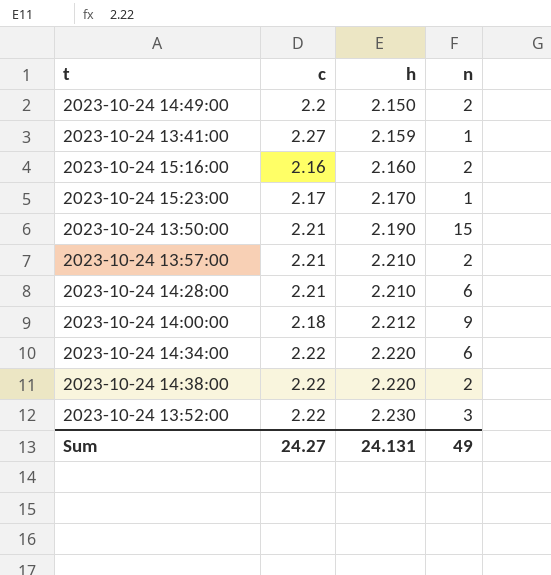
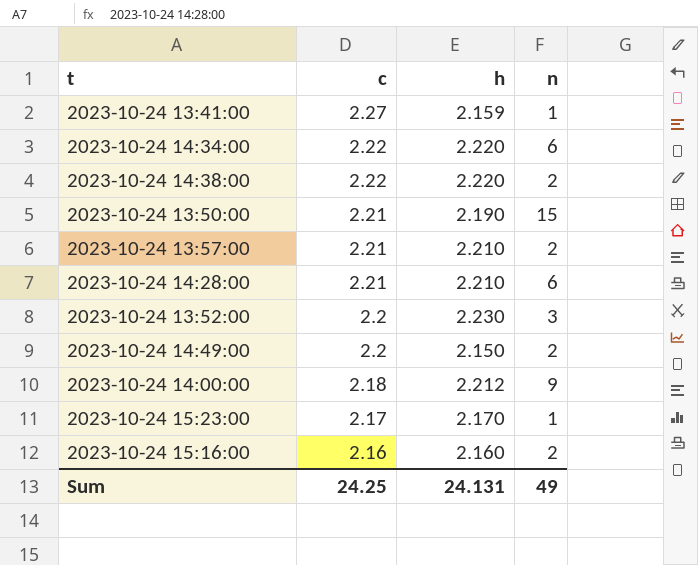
row order: h ascending -> c descending
2023-10-24 13:52:00 | c: 2.22 -> 2.2
Sum | c: 24.27 -> 24.25

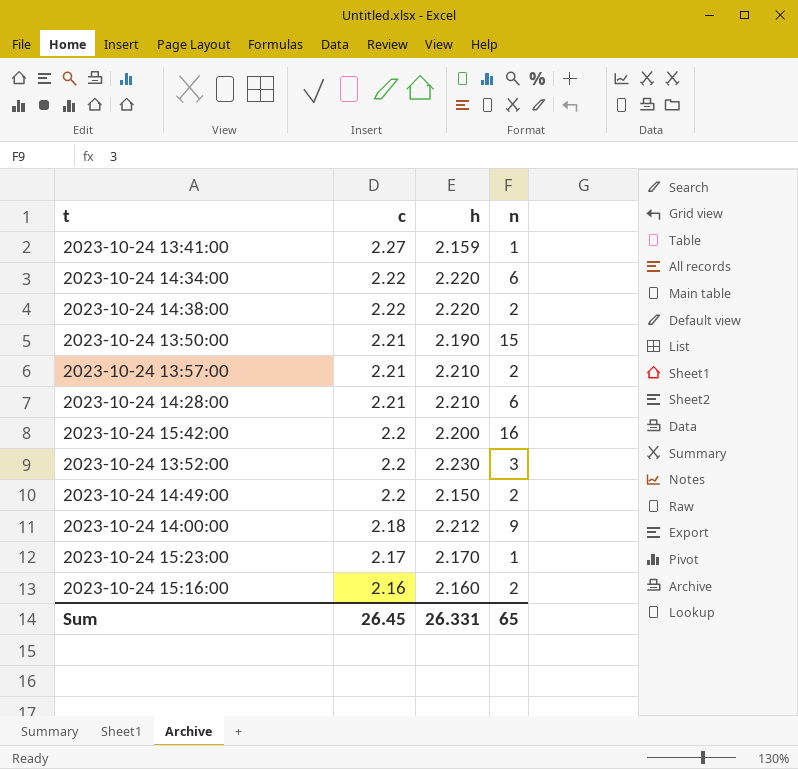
row 2023-10-24 15:42:00: none -> 2.2 | 2.200 | 16
Sum | c: 24.25 -> 26.45
Sum | h: 24.131 -> 26.331
Sum | n: 49 -> 65

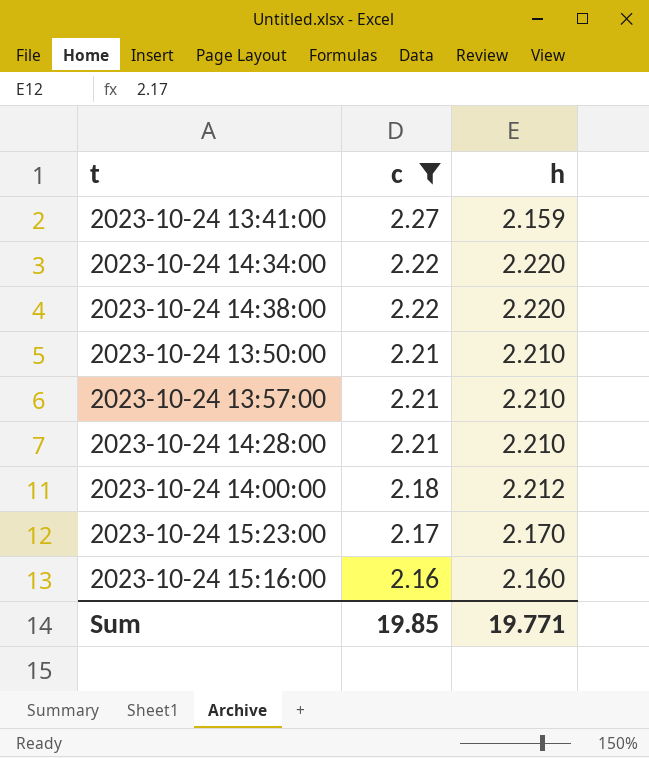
filter: none -> c != 2.2
column n | position: 4 -> none
2023-10-24 13:50:00 | h: 2.190 -> 2.210
Sum | c: 26.45 -> 19.85
Sum | h: 26.331 -> 19.771

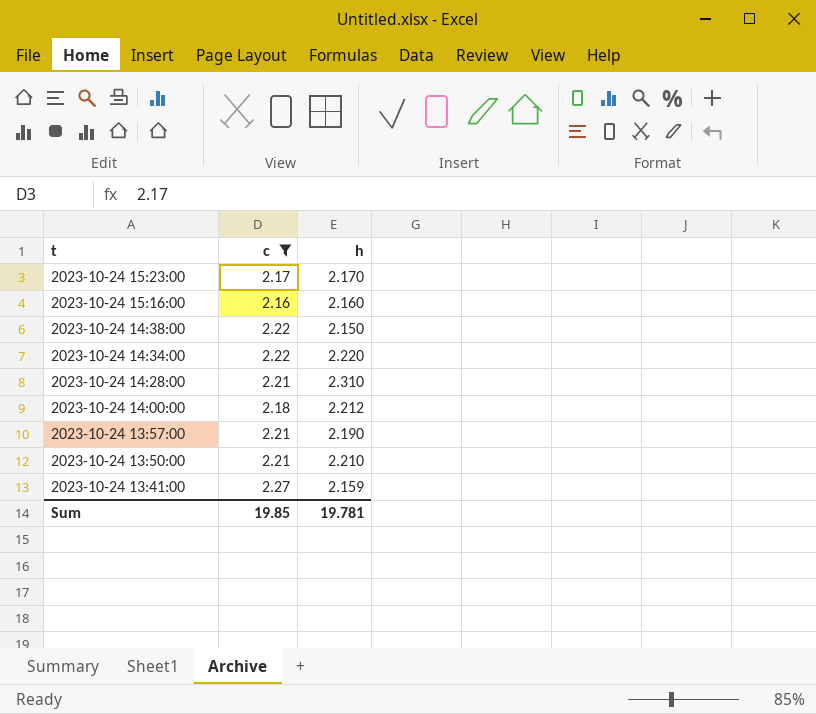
row order: c descending -> t descending
2023-10-24 14:38:00 | h: 2.220 -> 2.150
2023-10-24 14:28:00 | h: 2.210 -> 2.310
2023-10-24 13:57:00 | h: 2.210 -> 2.190
Sum | h: 19.771 -> 19.781

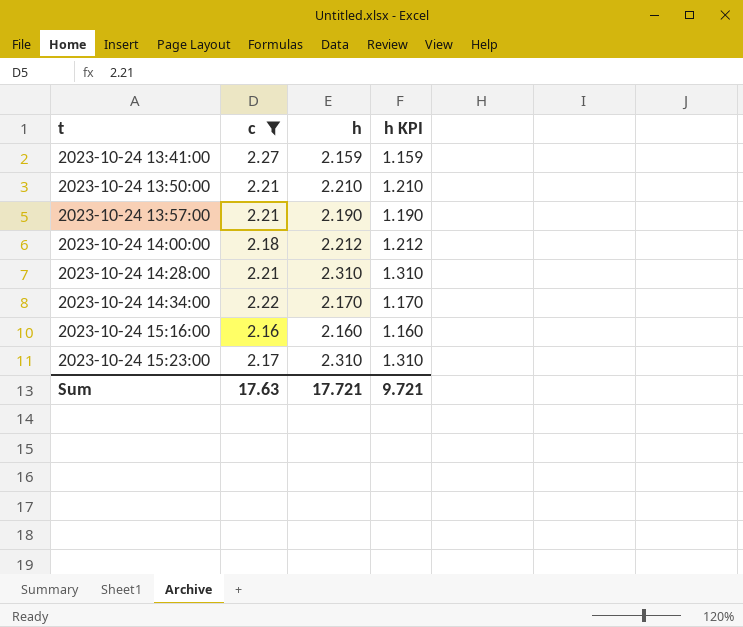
row order: t descending -> t ascending
column h KPI | formula: none -> [h] - 1
row 2023-10-24 14:38:00: 2.22 | 2.150 -> none
2023-10-24 14:34:00 | h: 2.220 -> 2.170
2023-10-24 15:23:00 | h: 2.170 -> 2.310
Sum | c: 19.85 -> 17.63
Sum | h: 19.781 -> 17.721

